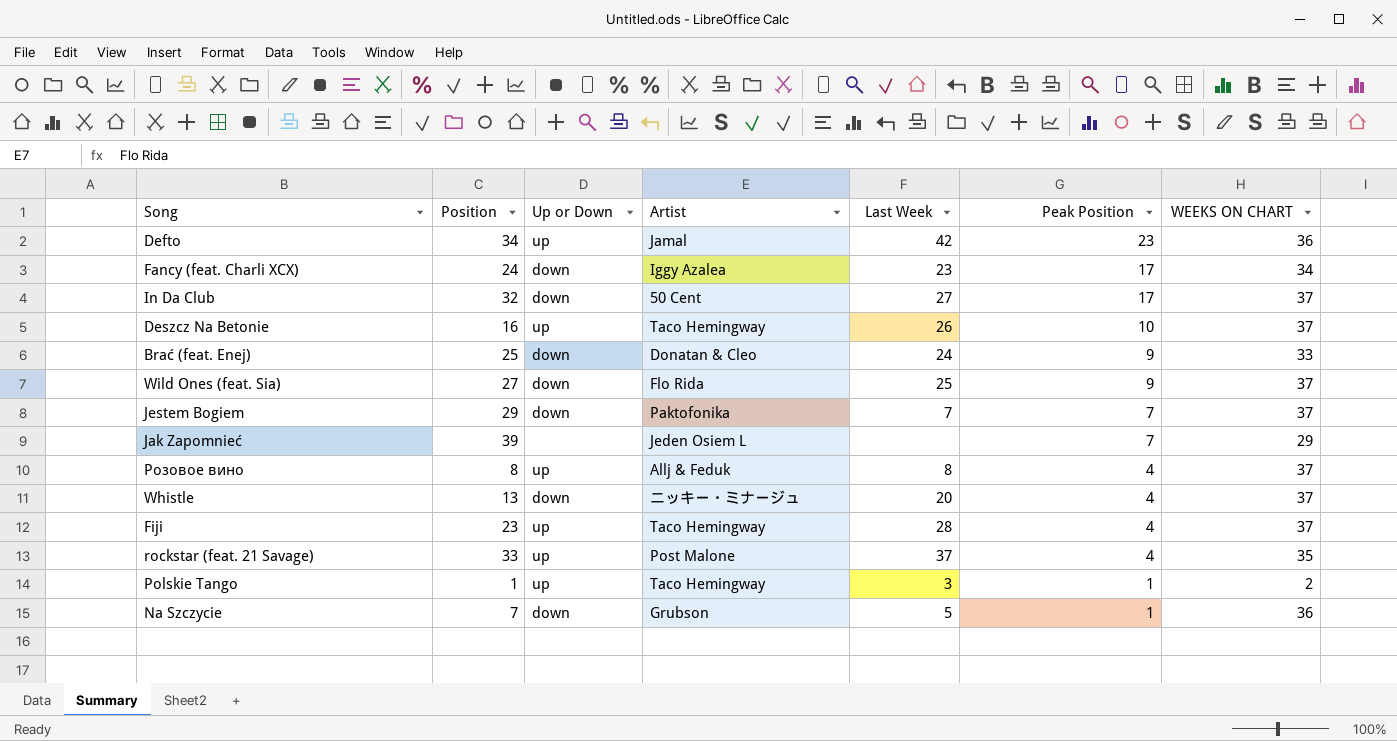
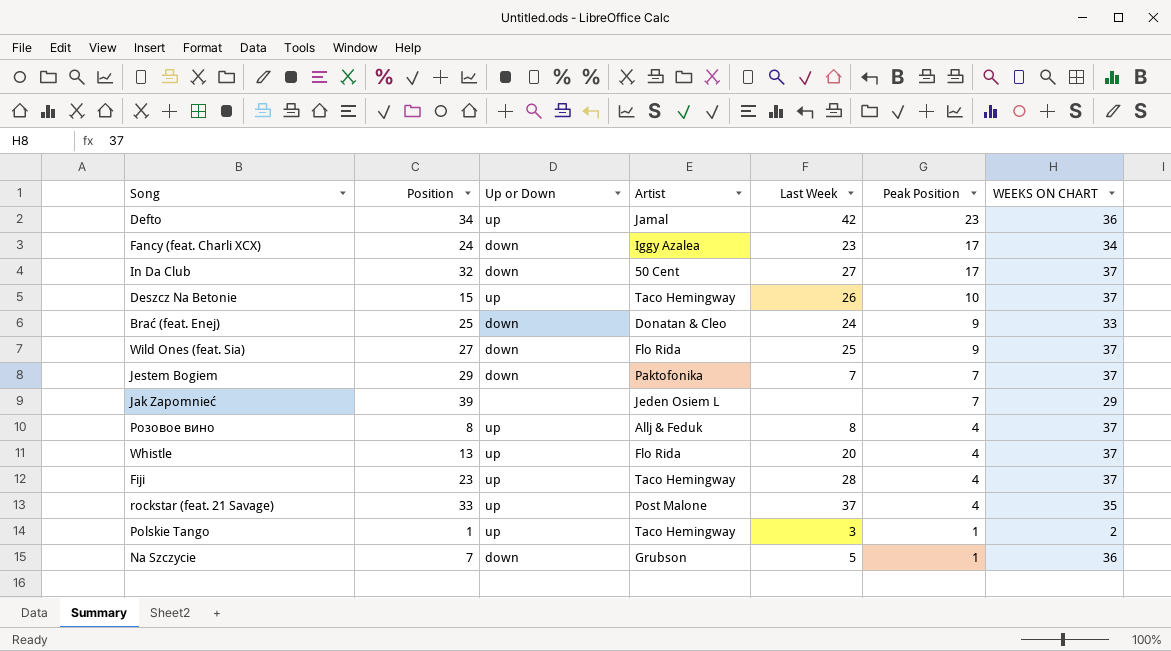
Deszcz Na Betonie | Position: 16 -> 15
Whistle | Up or Down: down -> up
Whistle | Artist: ニッキー・ミナージュ -> Flo Rida

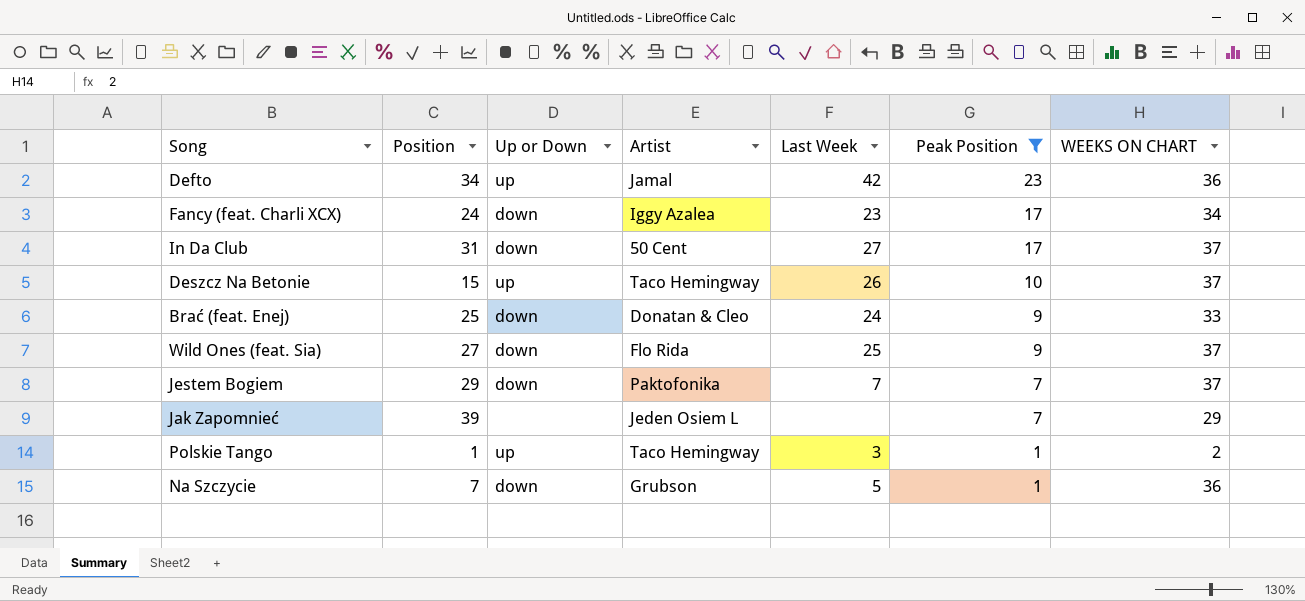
filter: none -> Peak Position != 4
In Da Club | Position: 32 -> 31

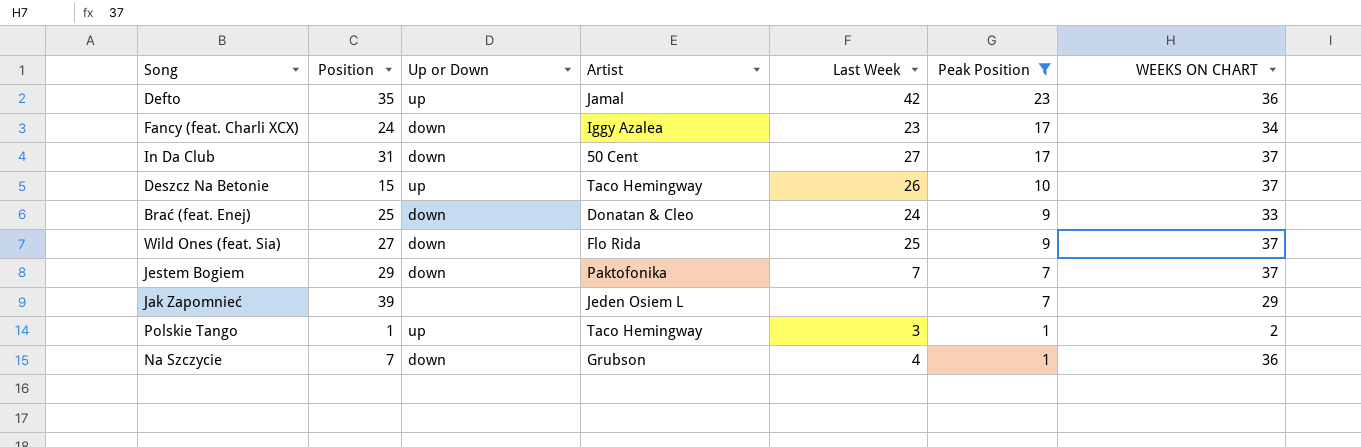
Defto | Position: 34 -> 35
Na Szczycie | Last Week: 5 -> 4

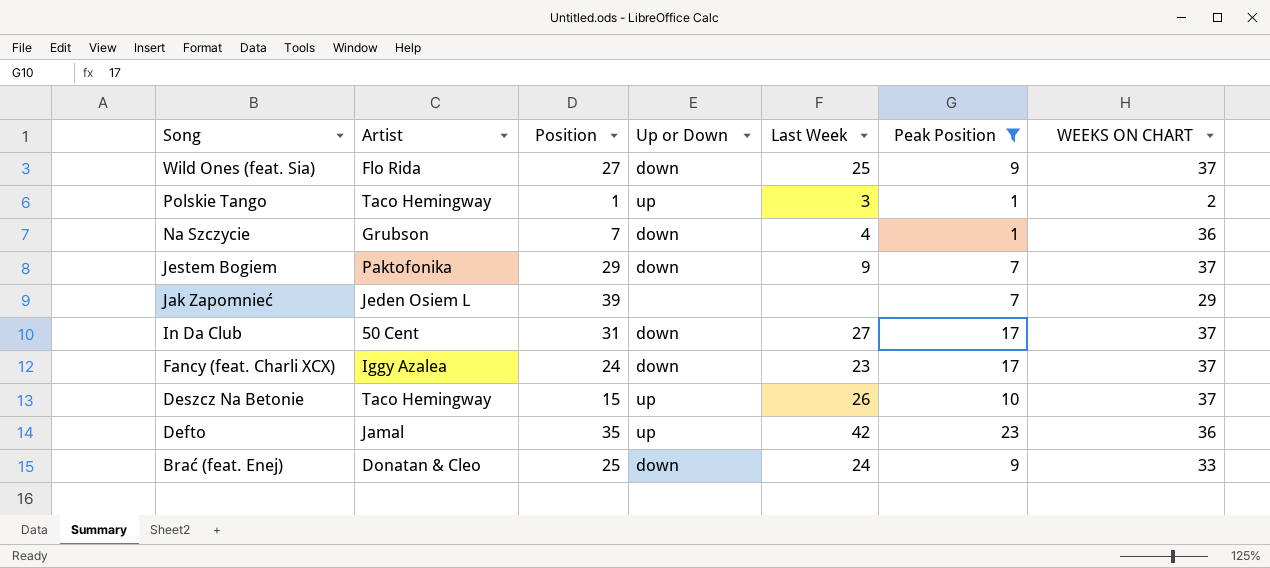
row order: Peak Position descending -> Song descending
column Artist | position: 4 -> 2
Jestem Bogiem | Last Week: 7 -> 9
Fancy (feat. Charli XCX) | WEEKS ON CHART: 34 -> 37

